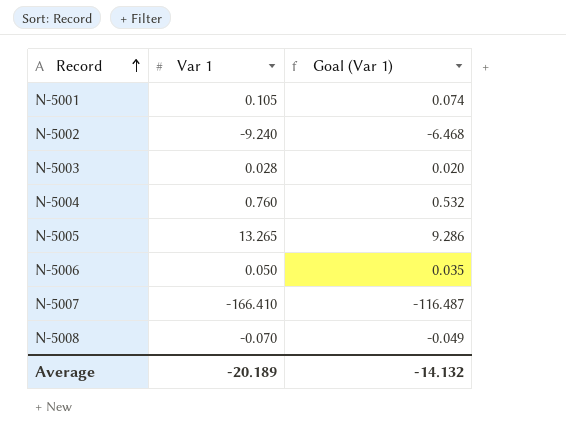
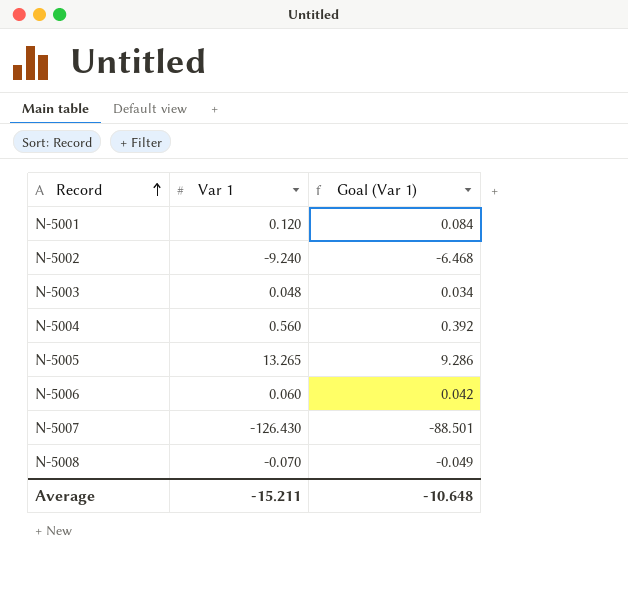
N-5001 | Var 1: 0.105 -> 0.120
N-5001 | Goal (Var 1): 0.074 -> 0.084
N-5003 | Var 1: 0.028 -> 0.048
N-5003 | Goal (Var 1): 0.020 -> 0.034
N-5004 | Var 1: 0.760 -> 0.560
N-5004 | Goal (Var 1): 0.532 -> 0.392
N-5006 | Var 1: 0.050 -> 0.060
N-5006 | Goal (Var 1): 0.035 -> 0.042
N-5007 | Var 1: -166.410 -> -126.430
N-5007 | Goal (Var 1): -116.487 -> -88.501
Average | Var 1: -20.189 -> -15.211
Average | Goal (Var 1): -14.132 -> -10.648

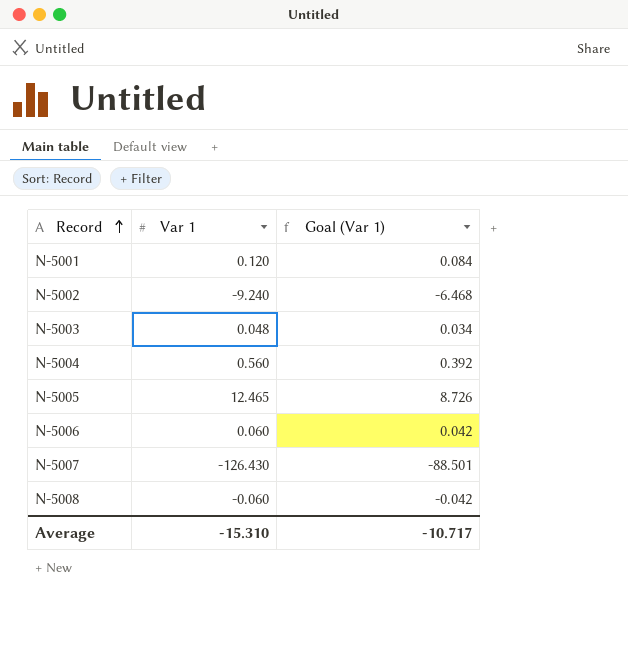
N-5005 | Var 1: 13.265 -> 12.465
N-5005 | Goal (Var 1): 9.286 -> 8.726
N-5008 | Var 1: -0.070 -> -0.060
N-5008 | Goal (Var 1): -0.049 -> -0.042
Average | Var 1: -15.211 -> -15.310
Average | Goal (Var 1): -10.648 -> -10.717

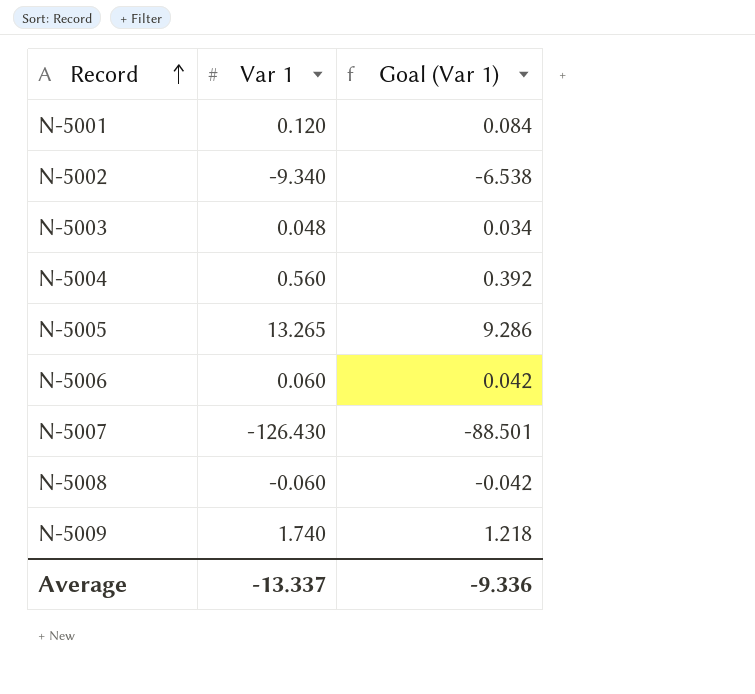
N-5002 | Var 1: -9.240 -> -9.340
N-5002 | Goal (Var 1): -6.468 -> -6.538
N-5005 | Var 1: 12.465 -> 13.265
N-5005 | Goal (Var 1): 8.726 -> 9.286
row N-5009: none -> 1.740 | 1.218
Average | Var 1: -15.310 -> -13.337
Average | Goal (Var 1): -10.717 -> -9.336

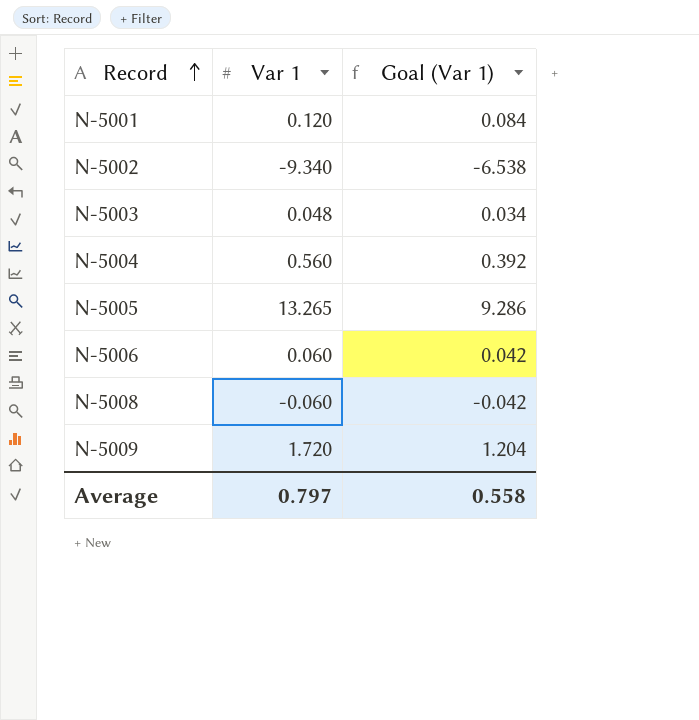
row N-5007: -126.430 | -88.501 -> none
N-5009 | Var 1: 1.740 -> 1.720
N-5009 | Goal (Var 1): 1.218 -> 1.204
Average | Var 1: -13.337 -> 0.797
Average | Goal (Var 1): -9.336 -> 0.558

